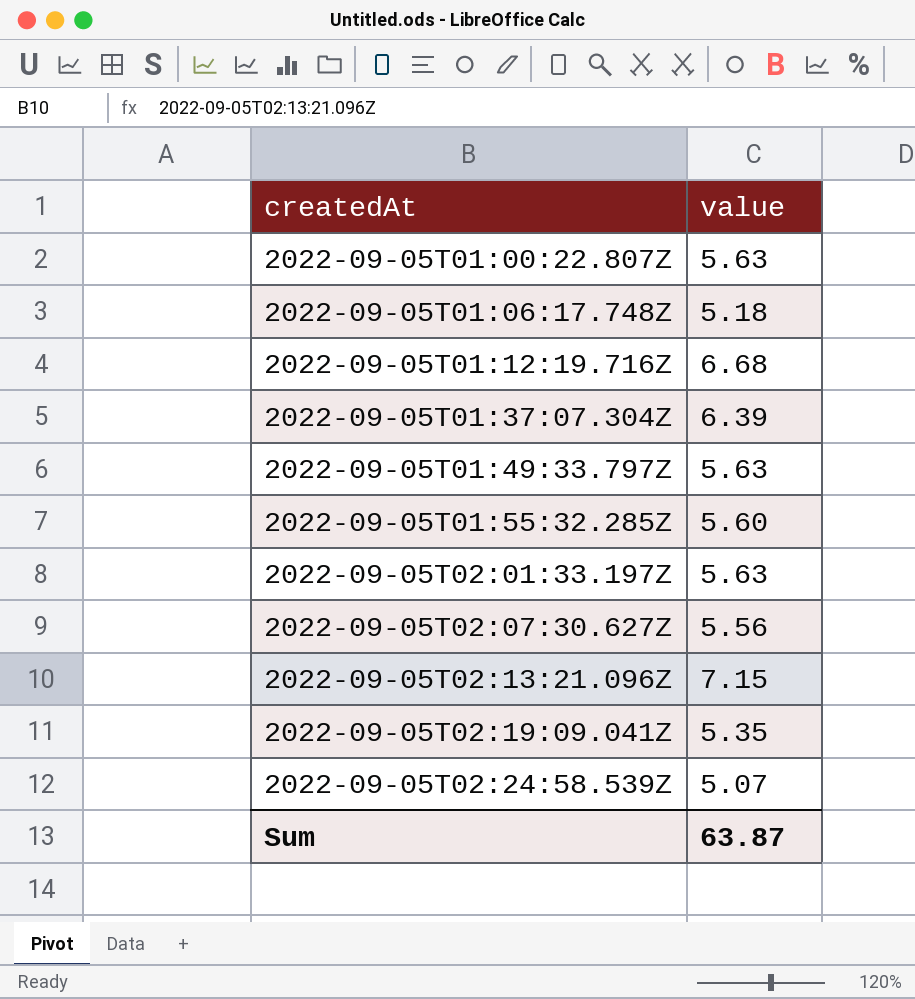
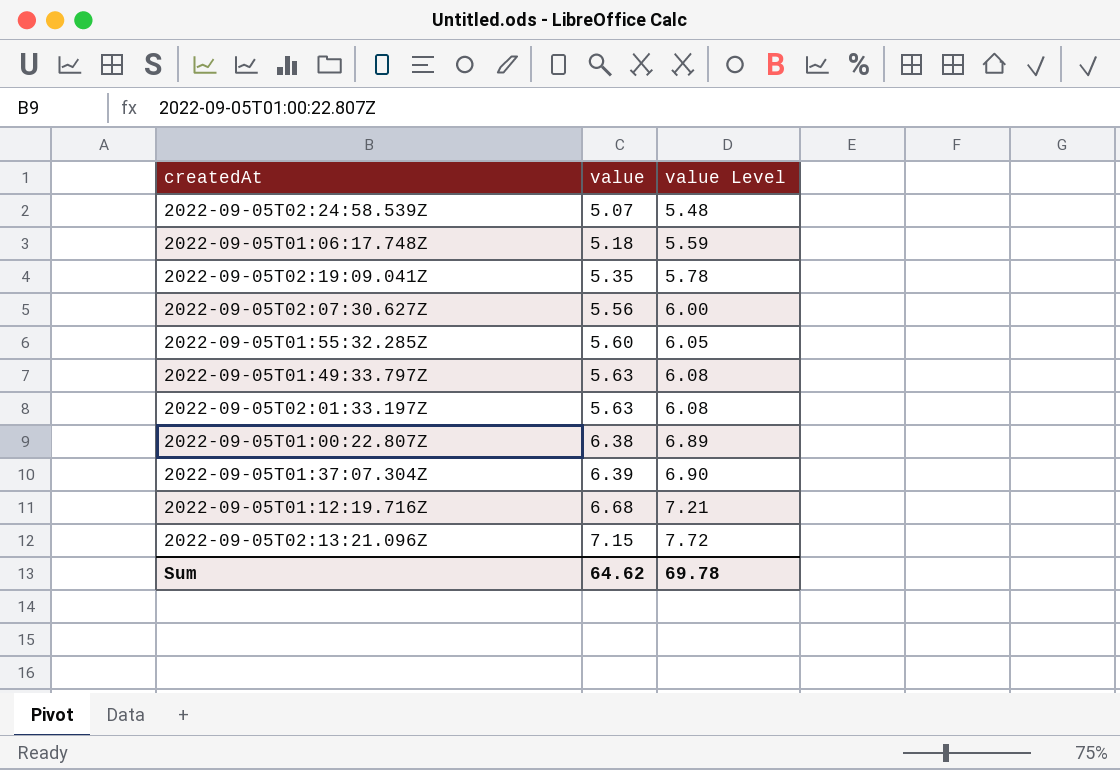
row order: createdAt ascending -> value ascending
column value Level | formula: none -> [value] * 1.08
2022-09-05T01:00:22.807Z | value: 5.63 -> 6.38
Sum | value: 63.87 -> 64.62

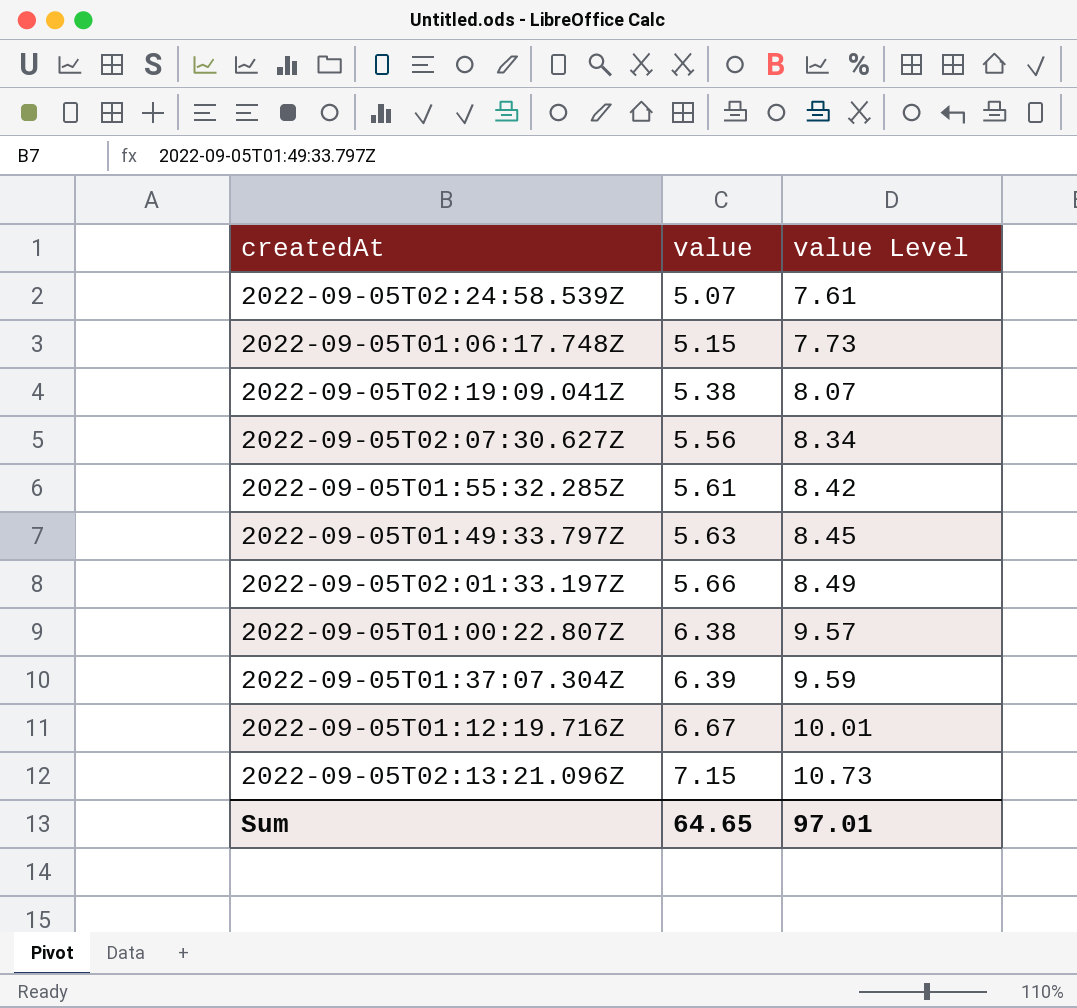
column value Level | formula: [value] * 1.08 -> [value] * 1.5
2022-09-05T01:06:17.748Z | value: 5.18 -> 5.15
2022-09-05T02:19:09.041Z | value: 5.35 -> 5.38
2022-09-05T01:55:32.285Z | value: 5.60 -> 5.61
2022-09-05T02:01:33.197Z | value: 5.63 -> 5.66
2022-09-05T01:12:19.716Z | value: 6.68 -> 6.67
Sum | value: 64.62 -> 64.65
Sum | value Level: 69.78 -> 97.01

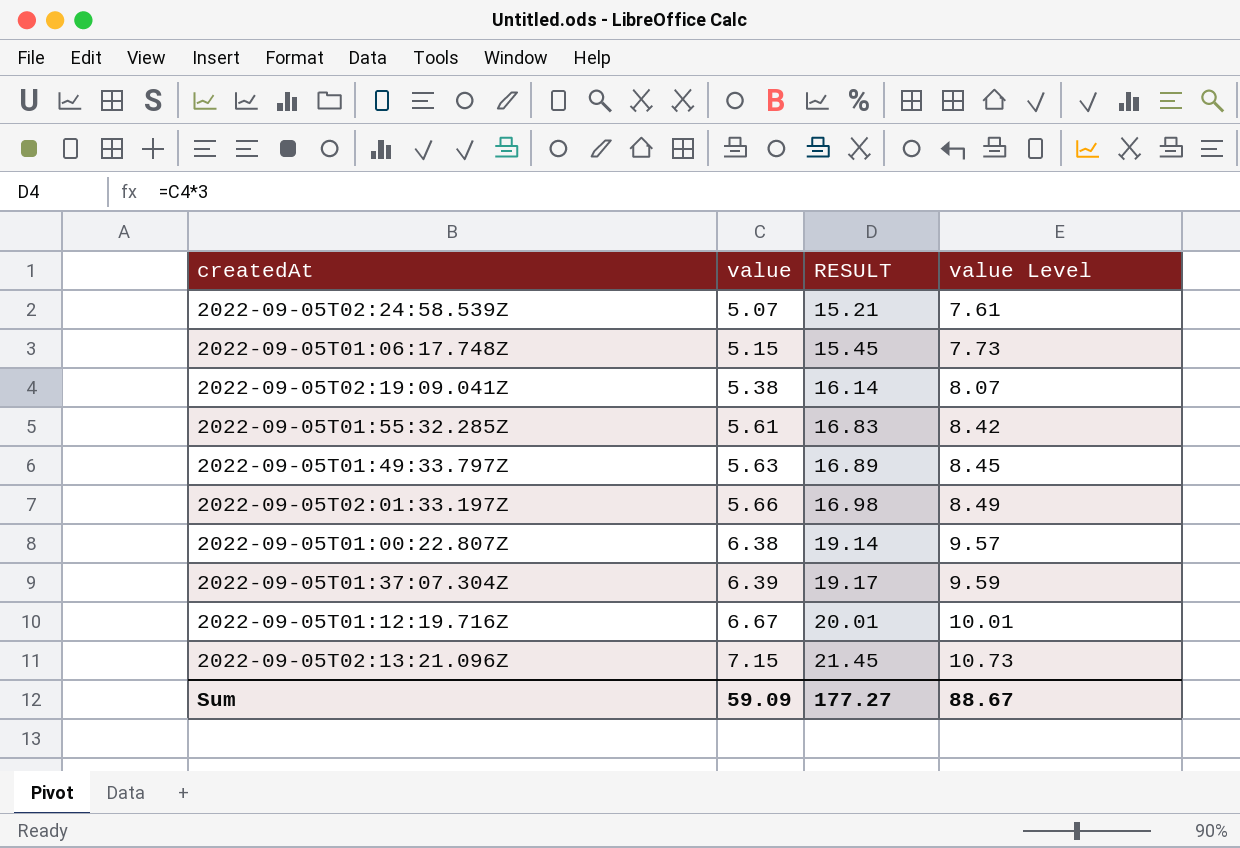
column RESULT | formula: none -> [value] * 3
row 2022-09-05T02:07:30.627Z: 5.56 | 8.34 -> none
Sum | value: 64.65 -> 59.09
Sum | value Level: 97.01 -> 88.67

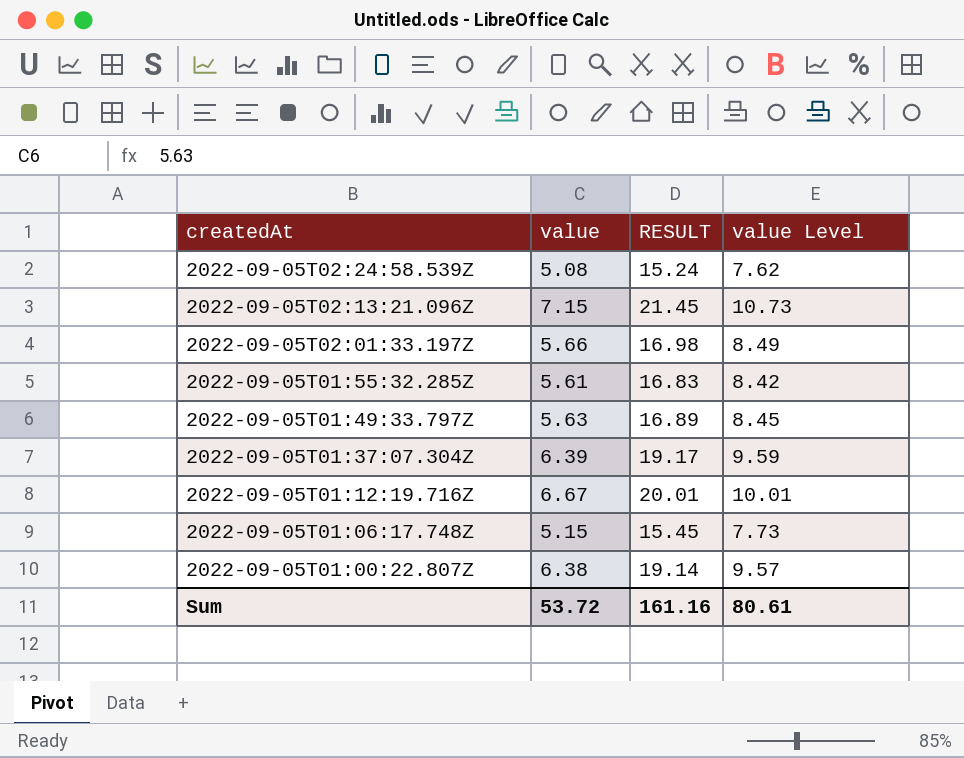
row order: value ascending -> createdAt descending
row 2022-09-05T02:19:09.041Z: 5.38 | 16.14 | 8.07 -> none
2022-09-05T02:24:58.539Z | value: 5.07 -> 5.08
2022-09-05T02:24:58.539Z | RESULT: 15.21 -> 15.24
2022-09-05T02:24:58.539Z | value Level: 7.61 -> 7.62
Sum | value: 59.09 -> 53.72
Sum | RESULT: 177.27 -> 161.16
Sum | value Level: 88.67 -> 80.61

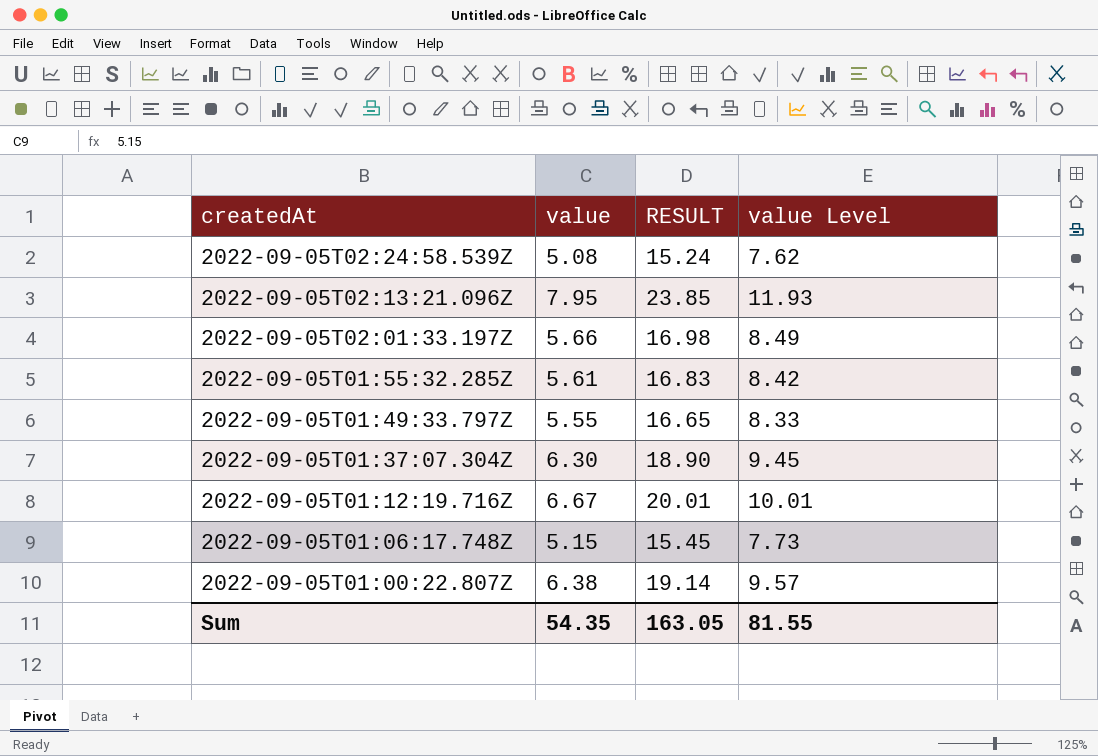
2022-09-05T02:13:21.096Z | value: 7.15 -> 7.95
2022-09-05T02:13:21.096Z | RESULT: 21.45 -> 23.85
2022-09-05T02:13:21.096Z | value Level: 10.73 -> 11.93
2022-09-05T01:49:33.797Z | value: 5.63 -> 5.55
2022-09-05T01:49:33.797Z | RESULT: 16.89 -> 16.65
2022-09-05T01:49:33.797Z | value Level: 8.45 -> 8.33
2022-09-05T01:37:07.304Z | value: 6.39 -> 6.30
2022-09-05T01:37:07.304Z | RESULT: 19.17 -> 18.90
2022-09-05T01:37:07.304Z | value Level: 9.59 -> 9.45
Sum | value: 53.72 -> 54.35
Sum | RESULT: 161.16 -> 163.05
Sum | value Level: 80.61 -> 81.55

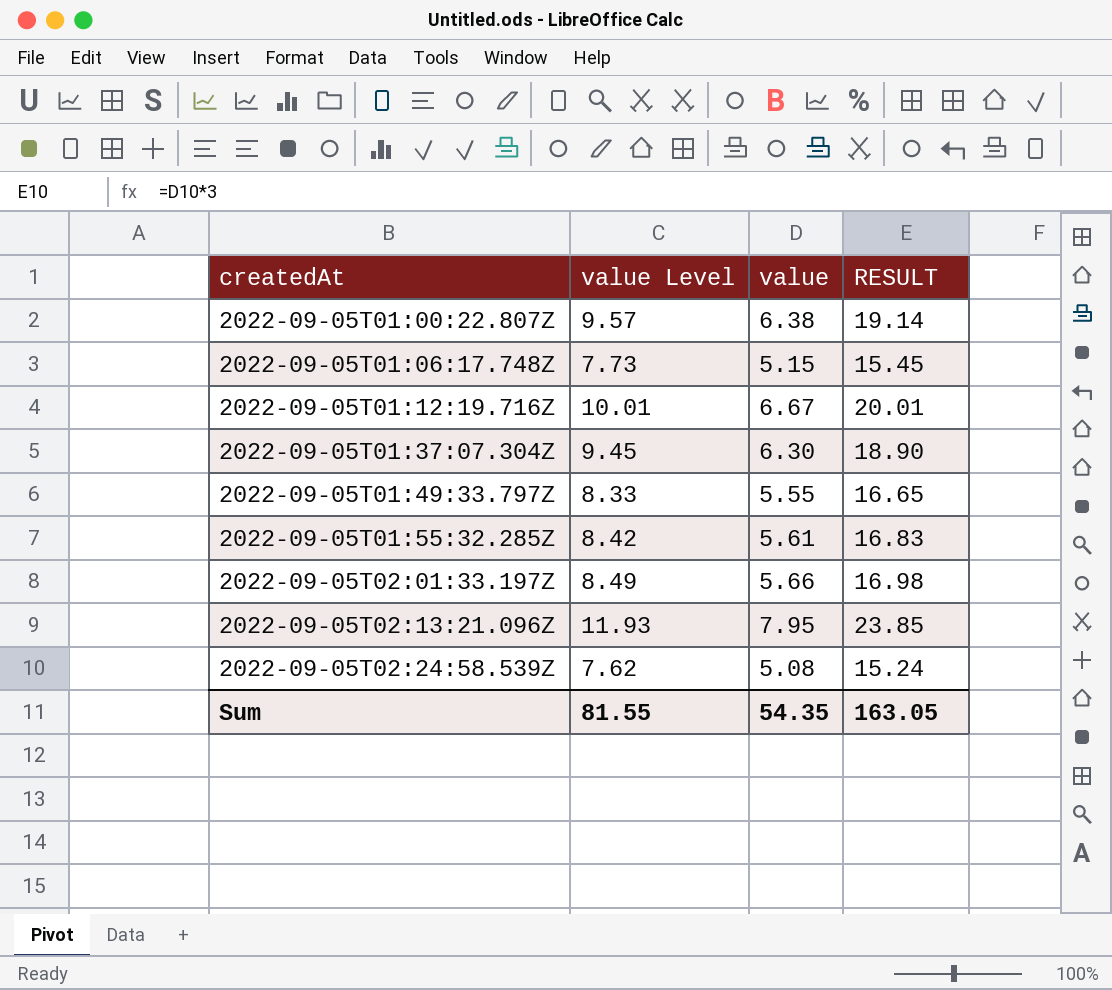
row order: createdAt descending -> createdAt ascending
column value Level | position: 4 -> 2

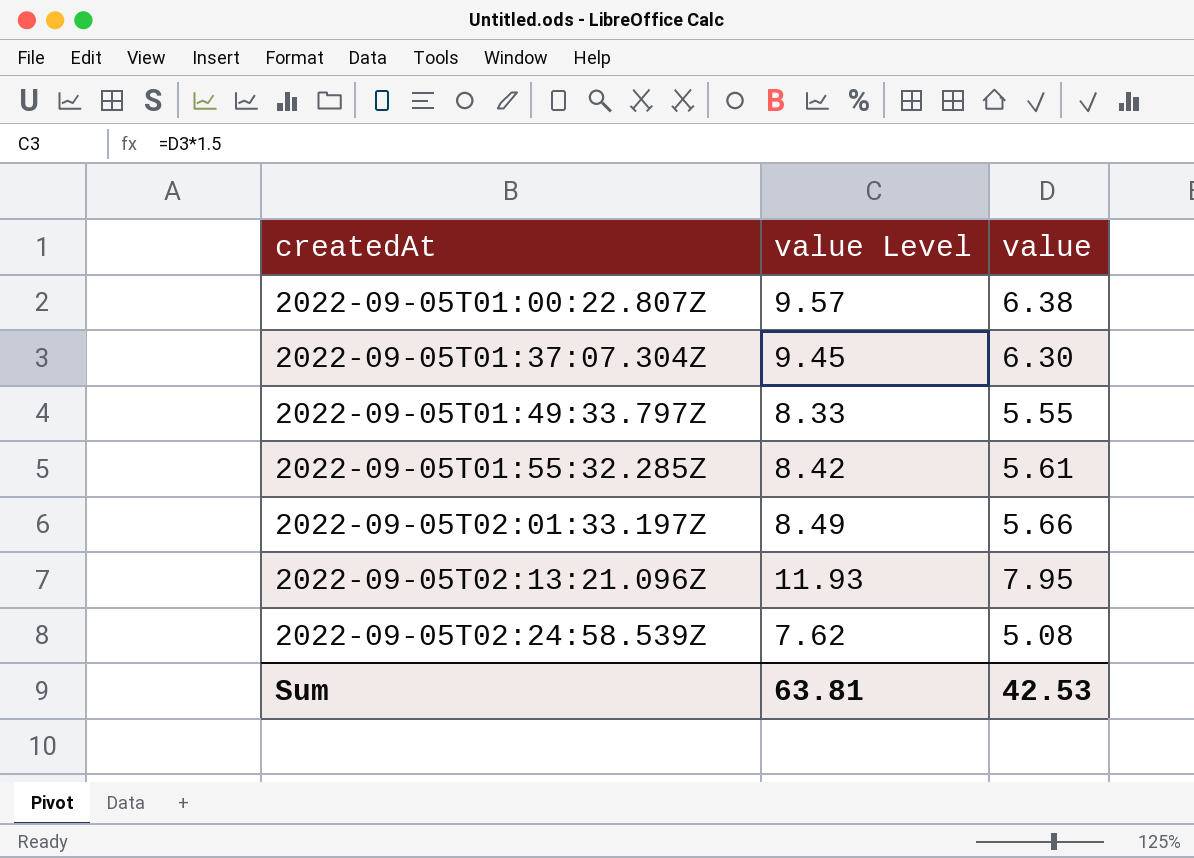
column RESULT | formula: [value] * 3 -> none
row 2022-09-05T01:06:17.748Z: 7.73 | 5.15 | 15.45 -> none
row 2022-09-05T01:12:19.716Z: 10.01 | 6.67 | 20.01 -> none
Sum | value Level: 81.55 -> 63.81
Sum | value: 54.35 -> 42.53

